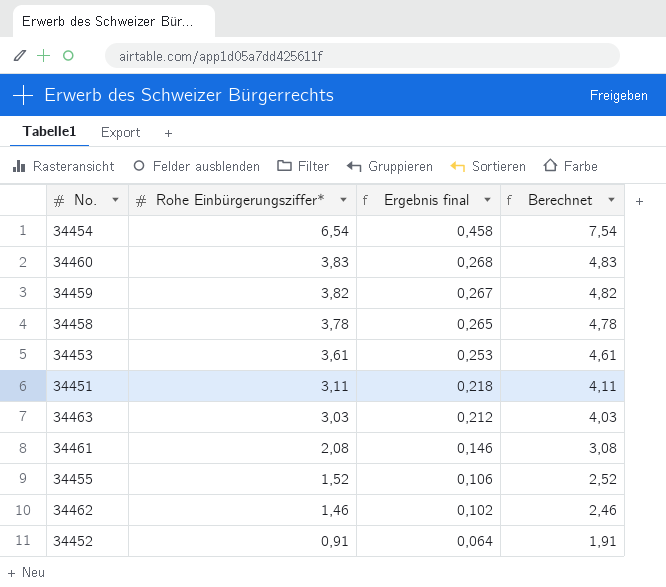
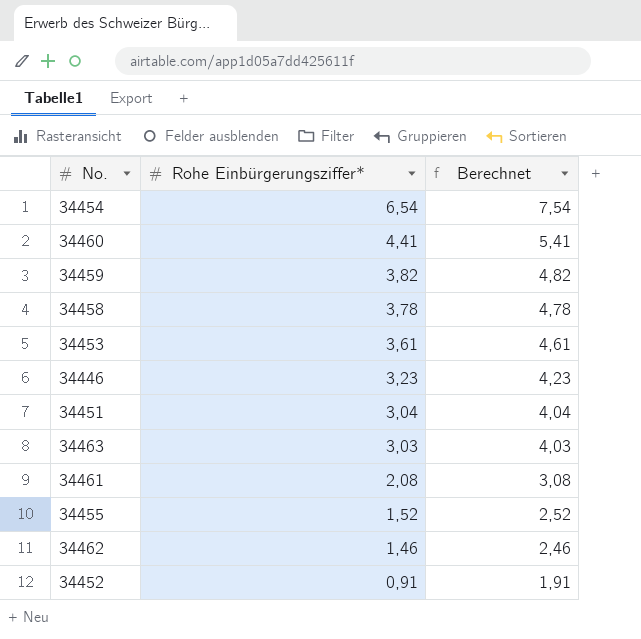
column Ergebnis final | formula: [Rohe Einbürgerungsziffer*] * 0,07 -> none
34460 | Rohe Einbürgerungsziffer*: 3,83 -> 4,41
34460 | Berechnet: 4,83 -> 5,41
row 34446: none -> 3,23 | 4,23
34451 | Rohe Einbürgerungsziffer*: 3,11 -> 3,04
34451 | Berechnet: 4,11 -> 4,04

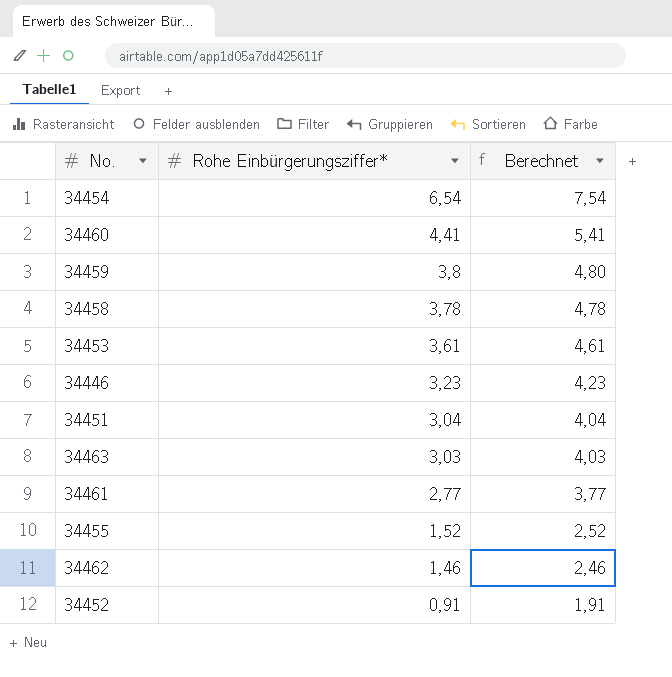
34459 | Rohe Einbürgerungsziffer*: 3,82 -> 3,8
34459 | Berechnet: 4,82 -> 4,80
34461 | Rohe Einbürgerungsziffer*: 2,08 -> 2,77
34461 | Berechnet: 3,08 -> 3,77

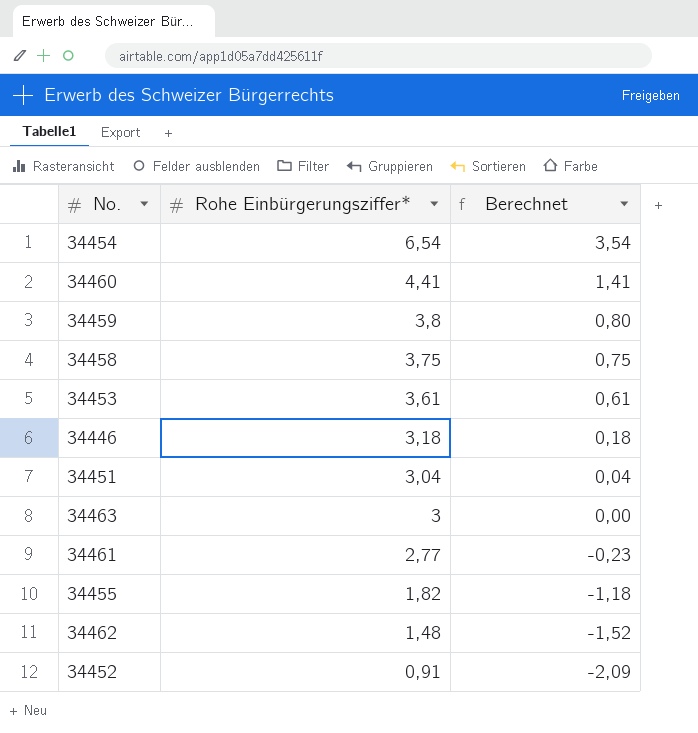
column Berechnet | formula: [Rohe Einbürgerungsziffer*] + 1 -> [Rohe Einbürgerungsziffer*] - 3
34458 | Rohe Einbürgerungsziffer*: 3,78 -> 3,75
34446 | Rohe Einbürgerungsziffer*: 3,23 -> 3,18
34463 | Rohe Einbürgerungsziffer*: 3,03 -> 3
34455 | Rohe Einbürgerungsziffer*: 1,52 -> 1,82
34462 | Rohe Einbürgerungsziffer*: 1,46 -> 1,48

